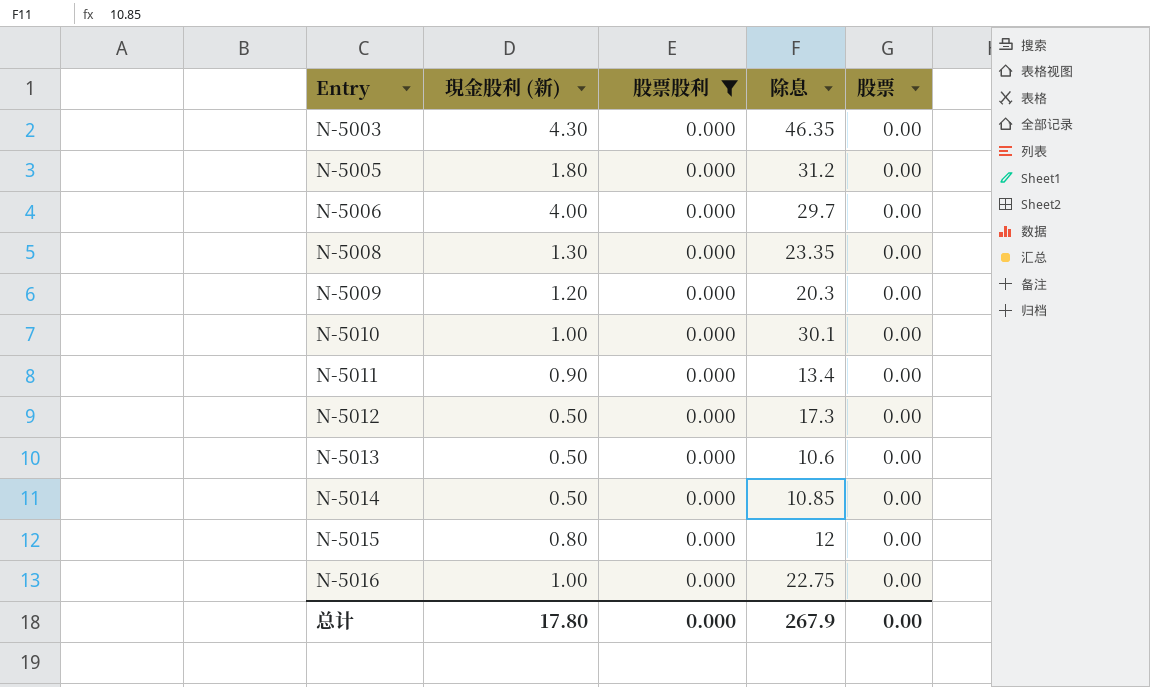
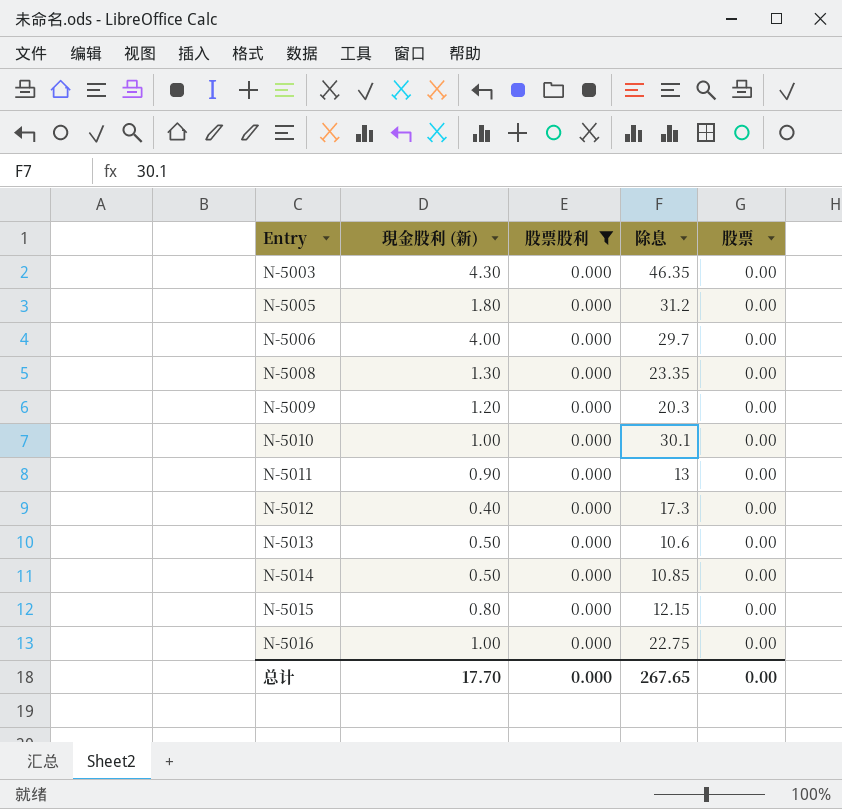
N-5011 | 除息: 13.4 -> 13
N-5012 | 現金股利 (新): 0.50 -> 0.40
N-5015 | 除息: 12 -> 12.15
总计 | 現金股利 (新): 17.80 -> 17.70
总计 | 除息: 267.9 -> 267.65

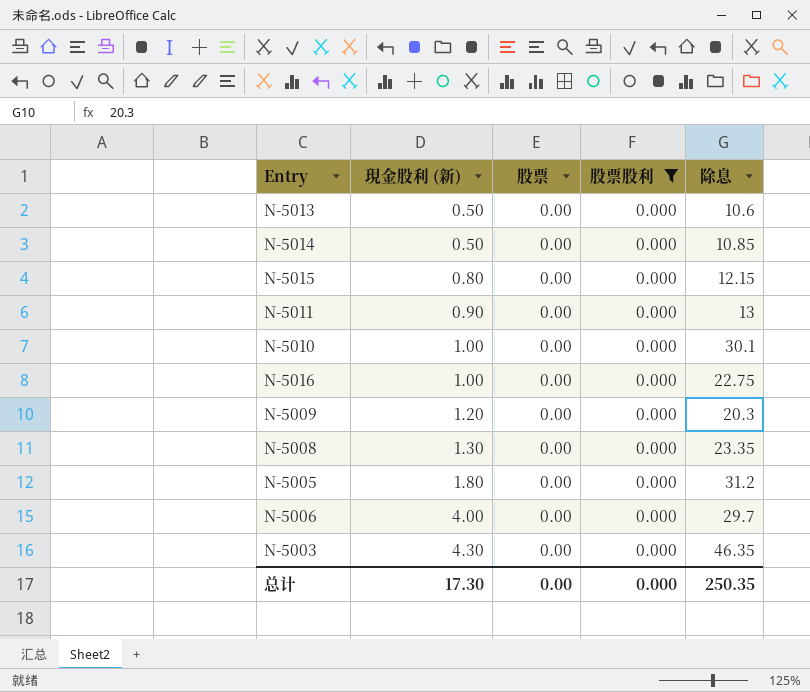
row order: Entry ascending -> 現金股利 (新) ascending
column 股票 | position: 5 -> 3
row N-5012: 0.40 | 0.000 | 17.3 | 0.00 -> none
总计 | 現金股利 (新): 17.70 -> 17.30
总计 | 除息: 267.65 -> 250.35

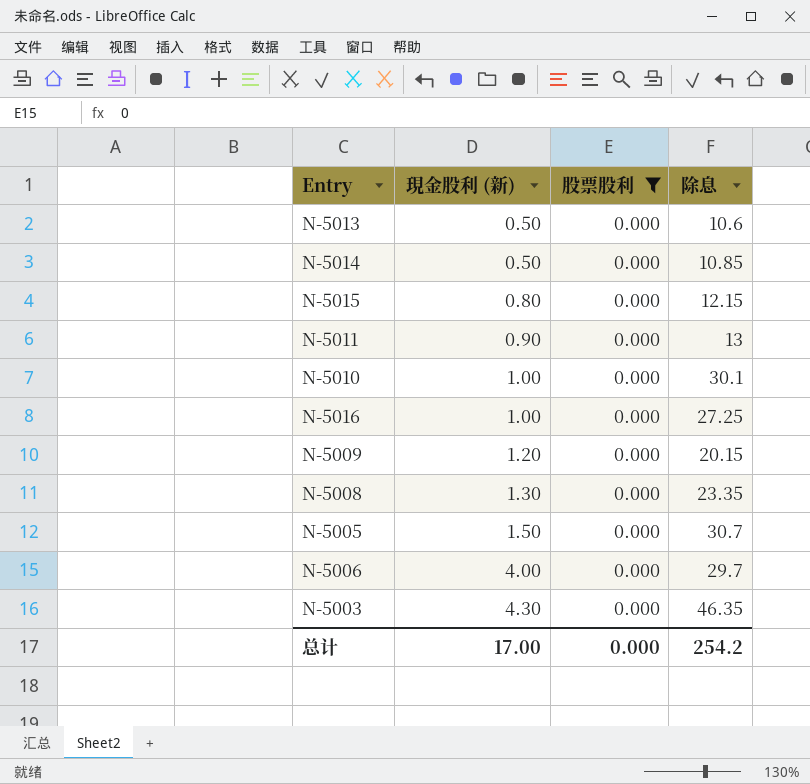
column 股票 | position: 3 -> none
N-5016 | 除息: 22.75 -> 27.25
N-5009 | 除息: 20.3 -> 20.15
N-5005 | 現金股利 (新): 1.80 -> 1.50
N-5005 | 除息: 31.2 -> 30.7
总计 | 現金股利 (新): 17.30 -> 17.00
总计 | 除息: 250.35 -> 254.2

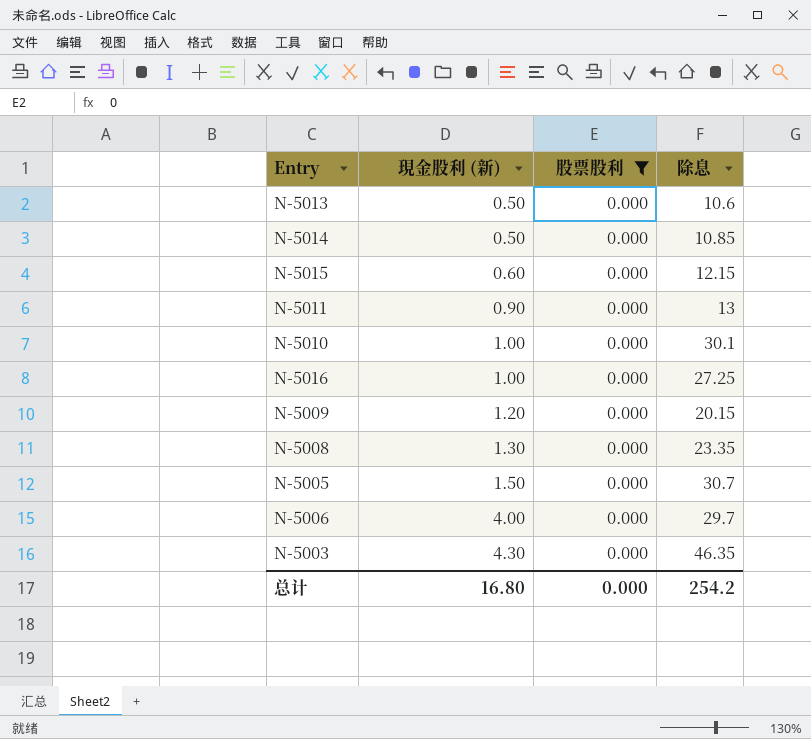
N-5015 | 現金股利 (新): 0.80 -> 0.60
总计 | 現金股利 (新): 17.00 -> 16.80

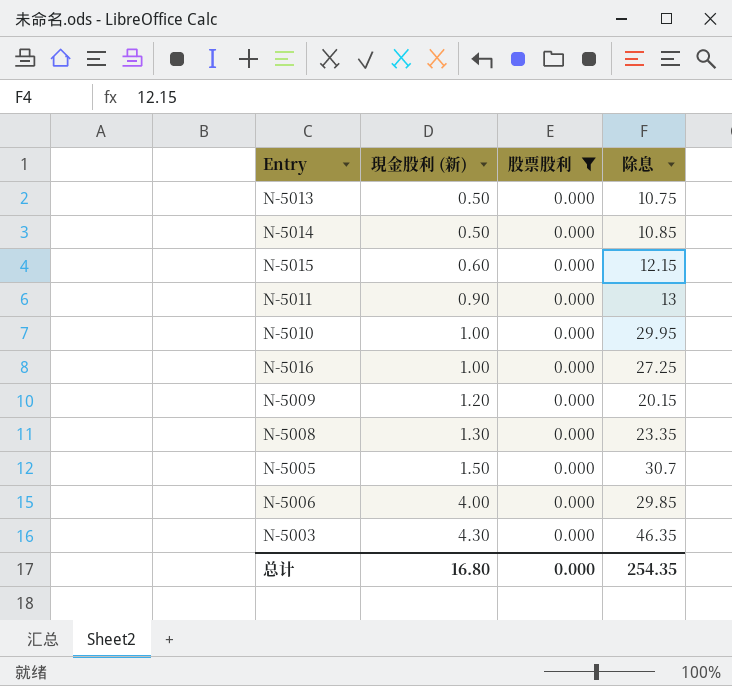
N-5013 | 除息: 10.6 -> 10.75
N-5010 | 除息: 30.1 -> 29.95
N-5006 | 除息: 29.7 -> 29.85
总计 | 除息: 254.2 -> 254.35

